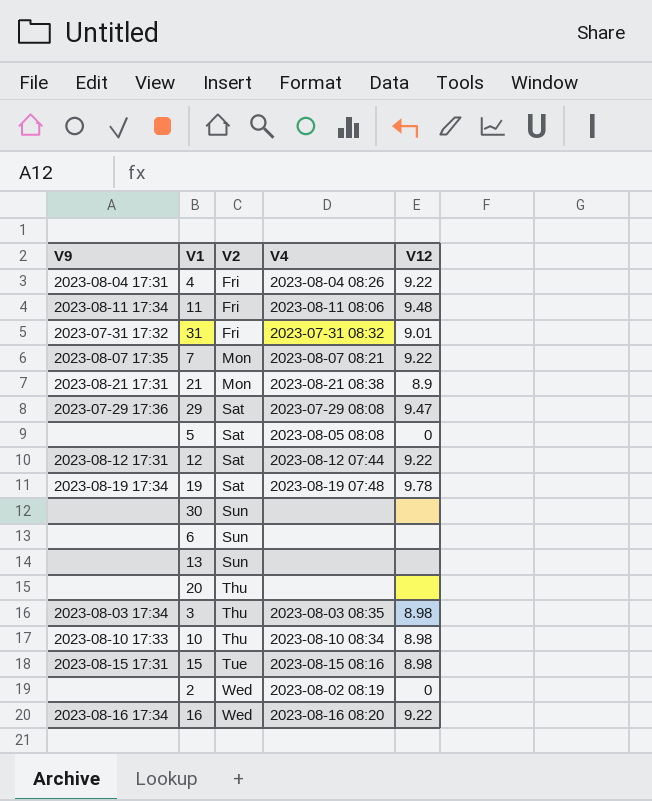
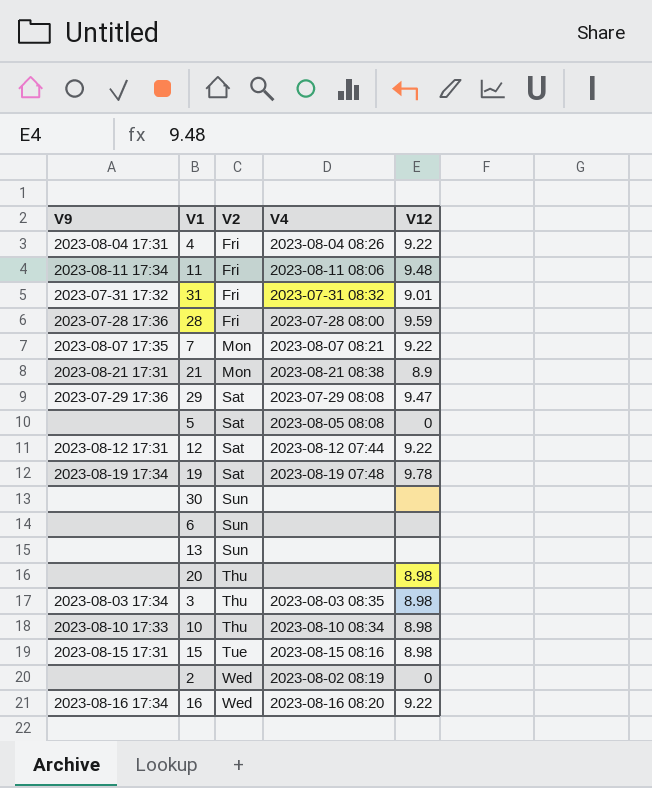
row 28: none -> 2023-07-28 17:36 | Fri | 2023-07-28 08:00 | 9.59
20 | V12: none -> 8.98

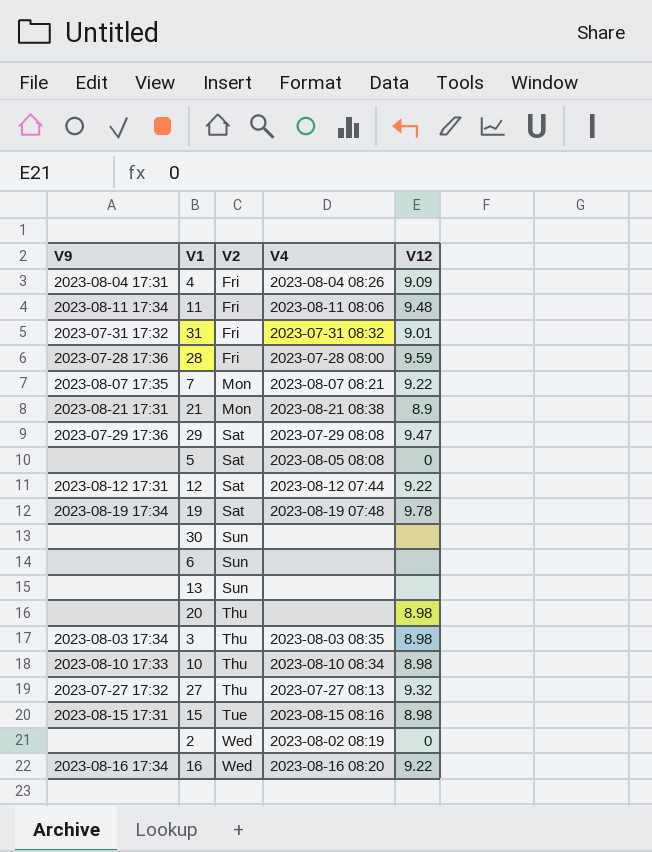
4 | V12: 9.22 -> 9.09
row 27: none -> 2023-07-27 17:32 | Thu | 2023-07-27 08:13 | 9.32

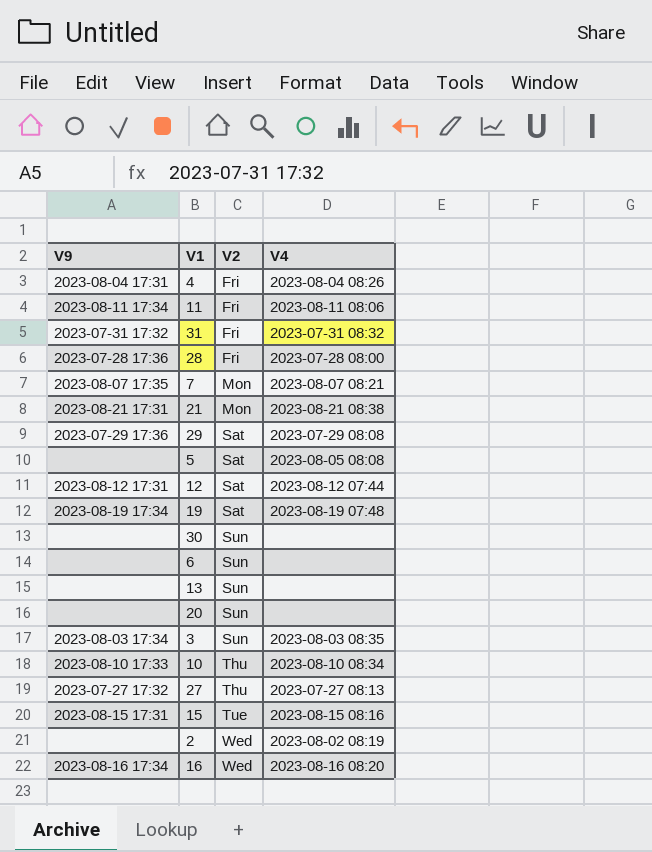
column V12 | position: 5 -> none
20 | V2: Thu -> Sun
3 | V2: Thu -> Sun

